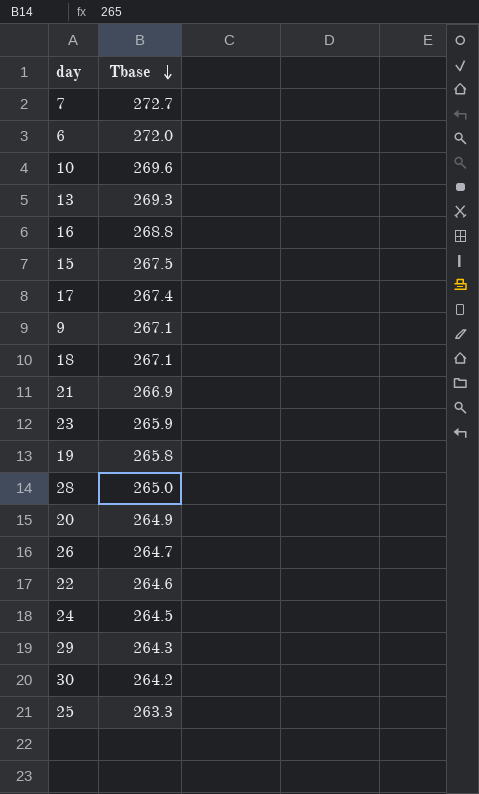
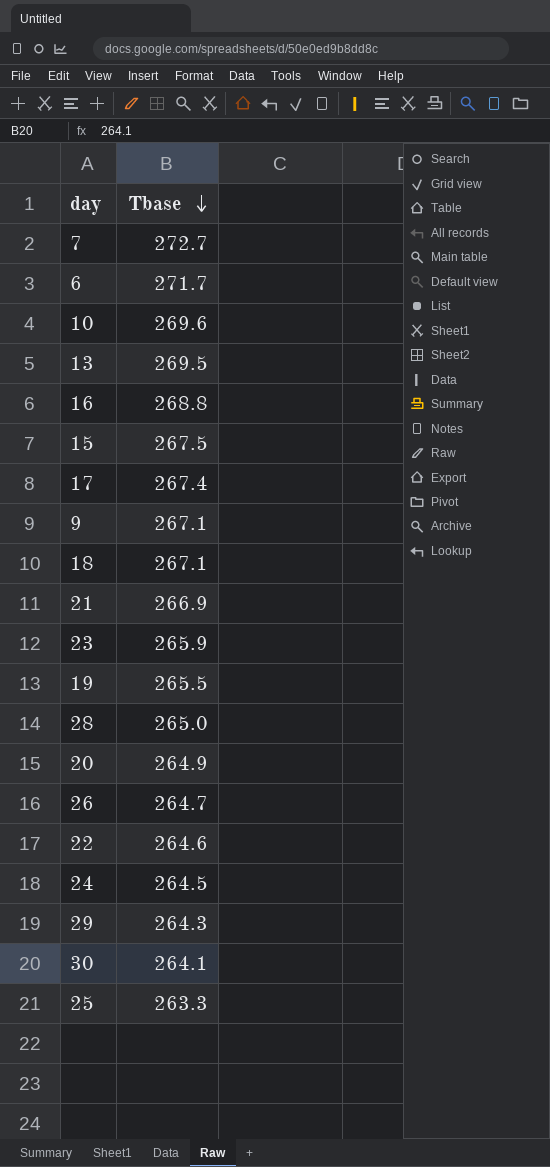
6 | Tbase: 272.0 -> 271.7
13 | Tbase: 269.3 -> 269.5
19 | Tbase: 265.8 -> 265.5
30 | Tbase: 264.2 -> 264.1

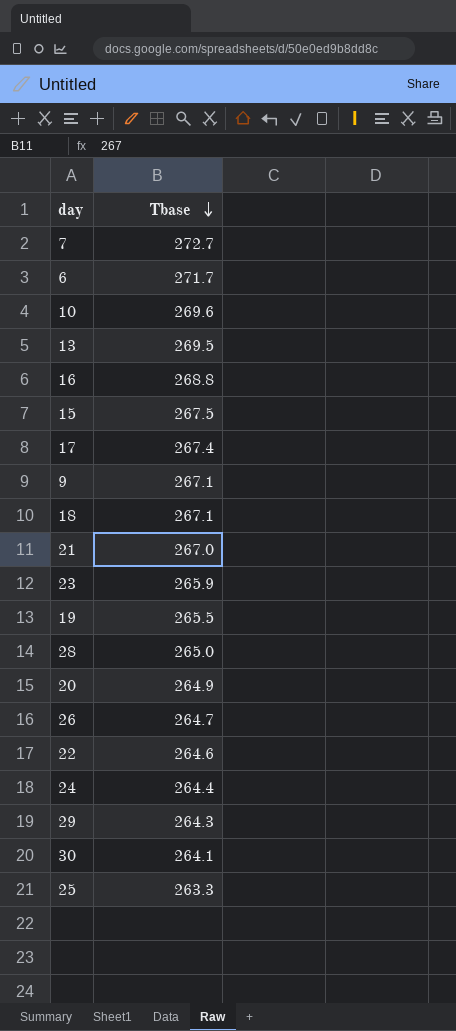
21 | Tbase: 266.9 -> 267.0
24 | Tbase: 264.5 -> 264.4

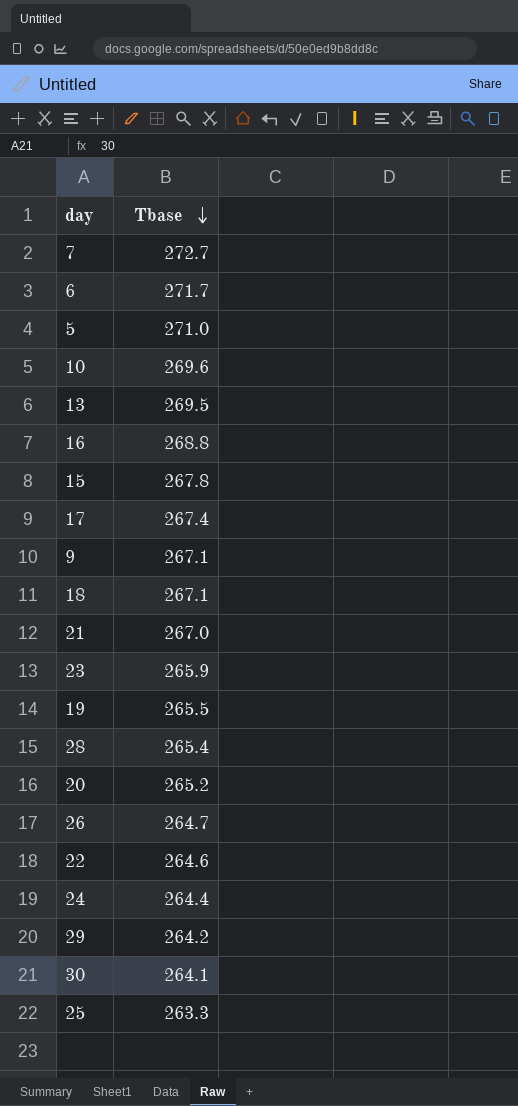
row 5: none -> 271.0
15 | Tbase: 267.5 -> 267.8
28 | Tbase: 265.0 -> 265.4
20 | Tbase: 264.9 -> 265.2
29 | Tbase: 264.3 -> 264.2

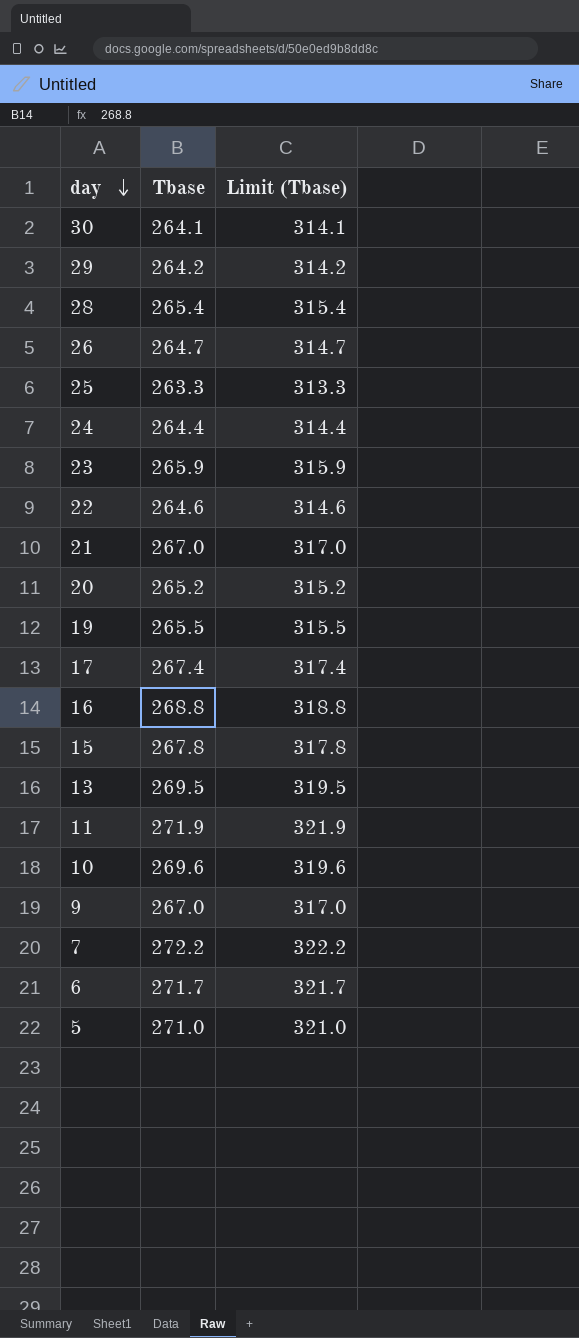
row order: Tbase descending -> day descending
column Limit (Tbase) | formula: none -> [Tbase] + 50
row 18: 267.1 -> none
row 11: none -> 271.9 | 321.9
9 | Tbase: 267.1 -> 267.0
7 | Tbase: 272.7 -> 272.2

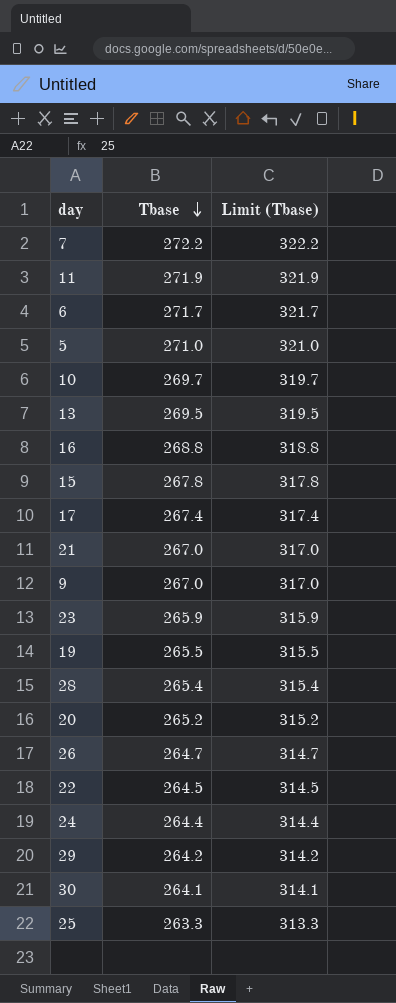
row order: day descending -> Tbase descending
10 | Tbase: 269.6 -> 269.7
10 | Limit (Tbase): 319.6 -> 319.7
22 | Tbase: 264.6 -> 264.5
22 | Limit (Tbase): 314.6 -> 314.5

